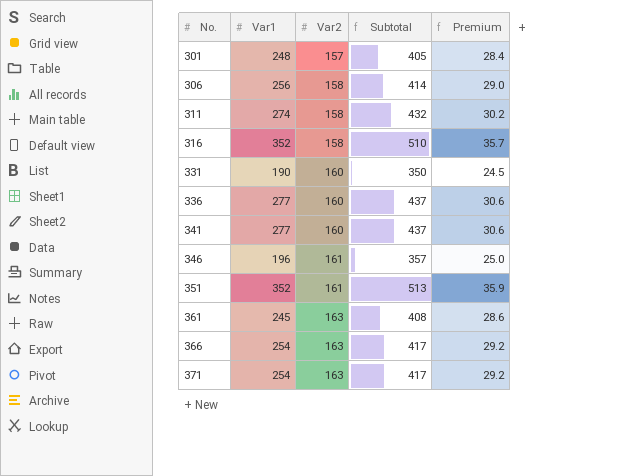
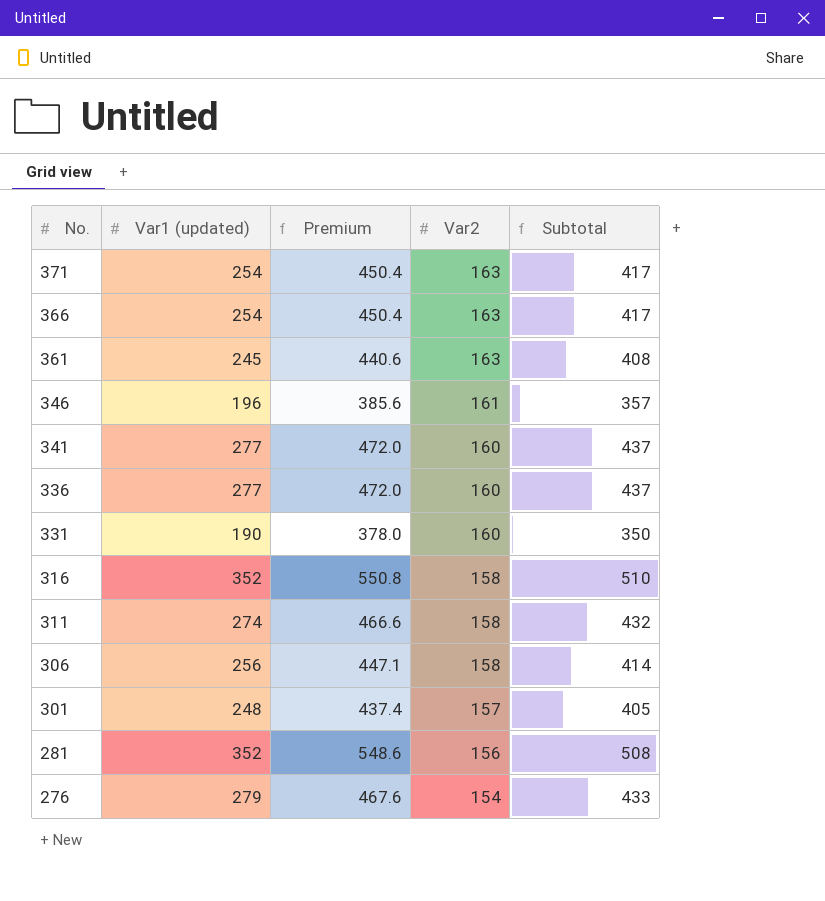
row order: No. ascending -> No. descending
column name: Var1 -> Var1 (updated)
column Premium | formula: [Subtotal] * 0.07 -> [Subtotal] * 1.08
column Premium | position: 5 -> 3
row 351: 352 | 161 | 513 | 35.9 -> none
row 281: none -> 352 | 548.6 | 156 | 508
row 276: none -> 279 | 467.6 | 154 | 433

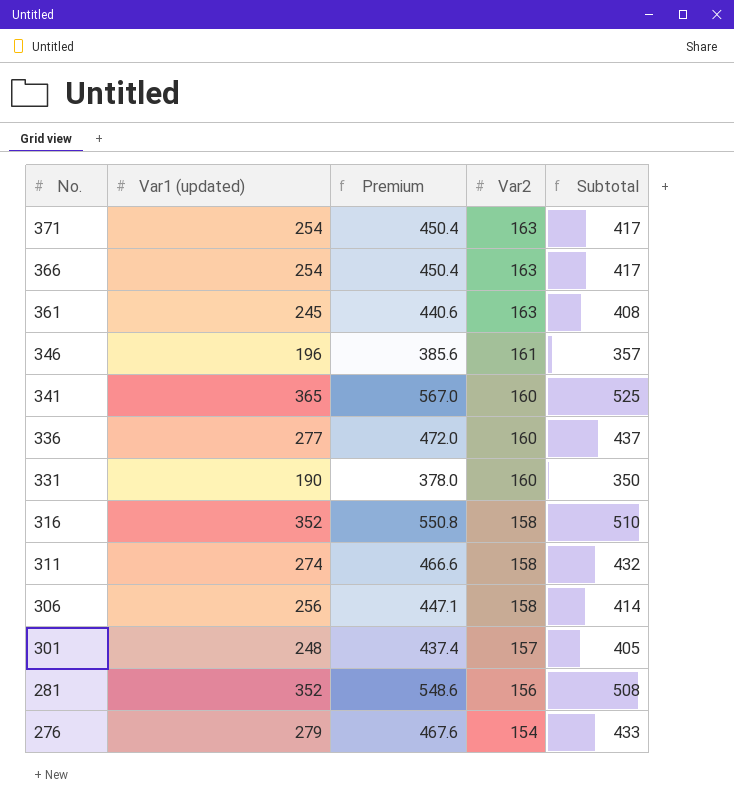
341 | Var1 (updated): 277 -> 365
341 | Premium: 472.0 -> 567.0
341 | Subtotal: 437 -> 525

